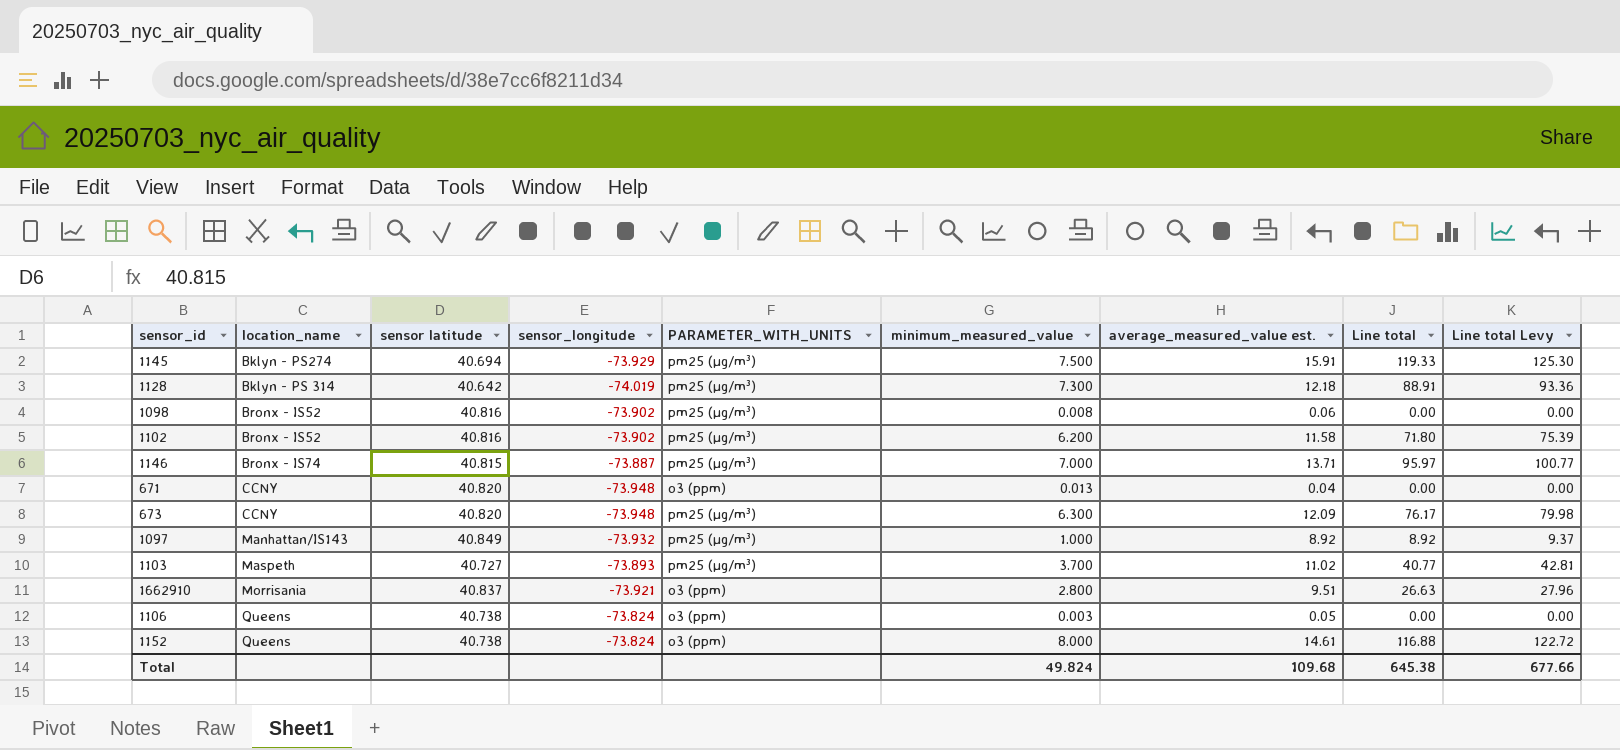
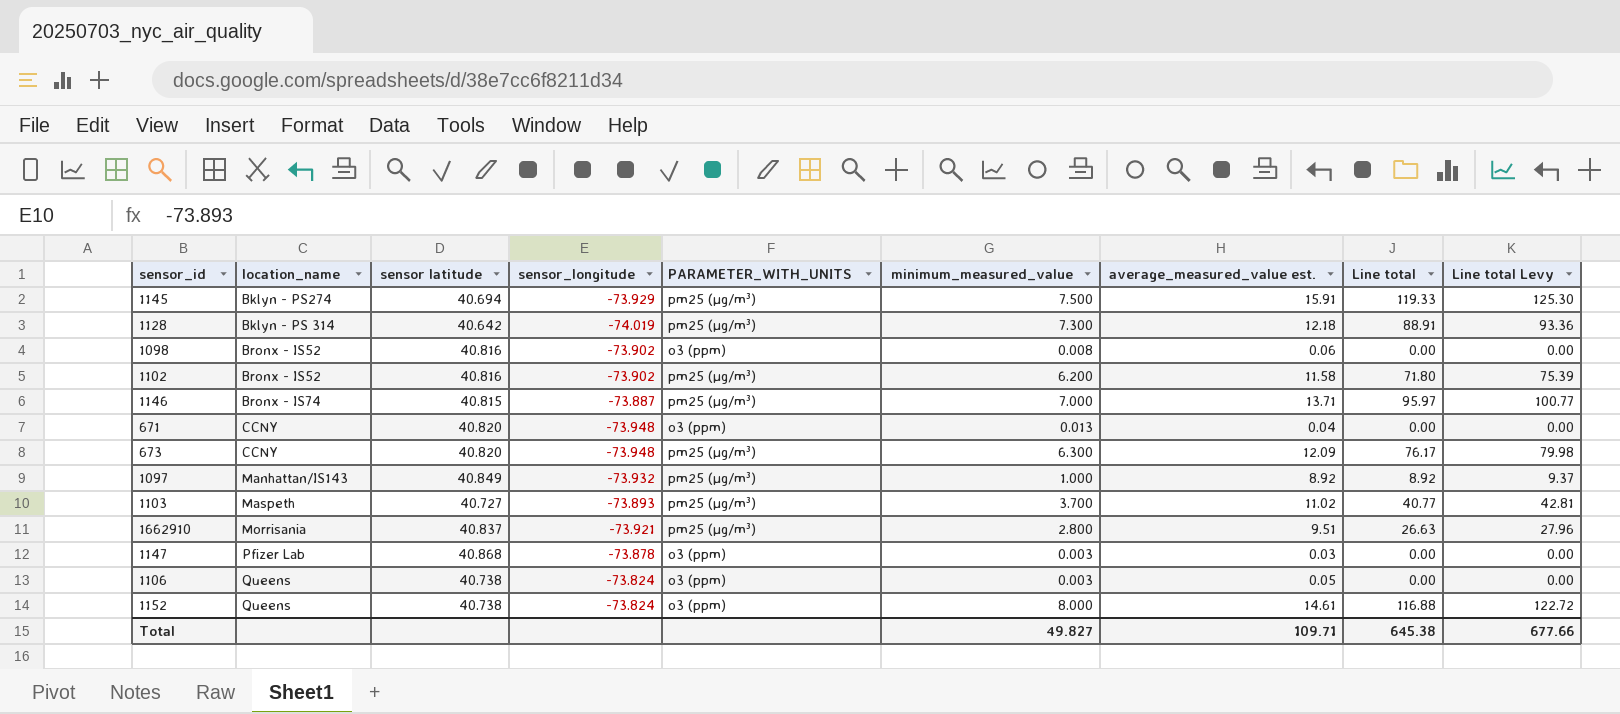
1098 | PARAMETER_WITH_UNITS: pm25 (µg/m³) -> o3 (ppm)
1662910 | PARAMETER_WITH_UNITS: o3 (ppm) -> pm25 (µg/m³)
row 1147: none -> Pfizer Lab | 40.868 | -73.878 | o3 (ppm) | 0.003 | 0.03 | 0.00 | 0.00
Total | minimum_measured_value: 49.824 -> 49.827
Total | average_measured_value est.: 109.68 -> 109.71

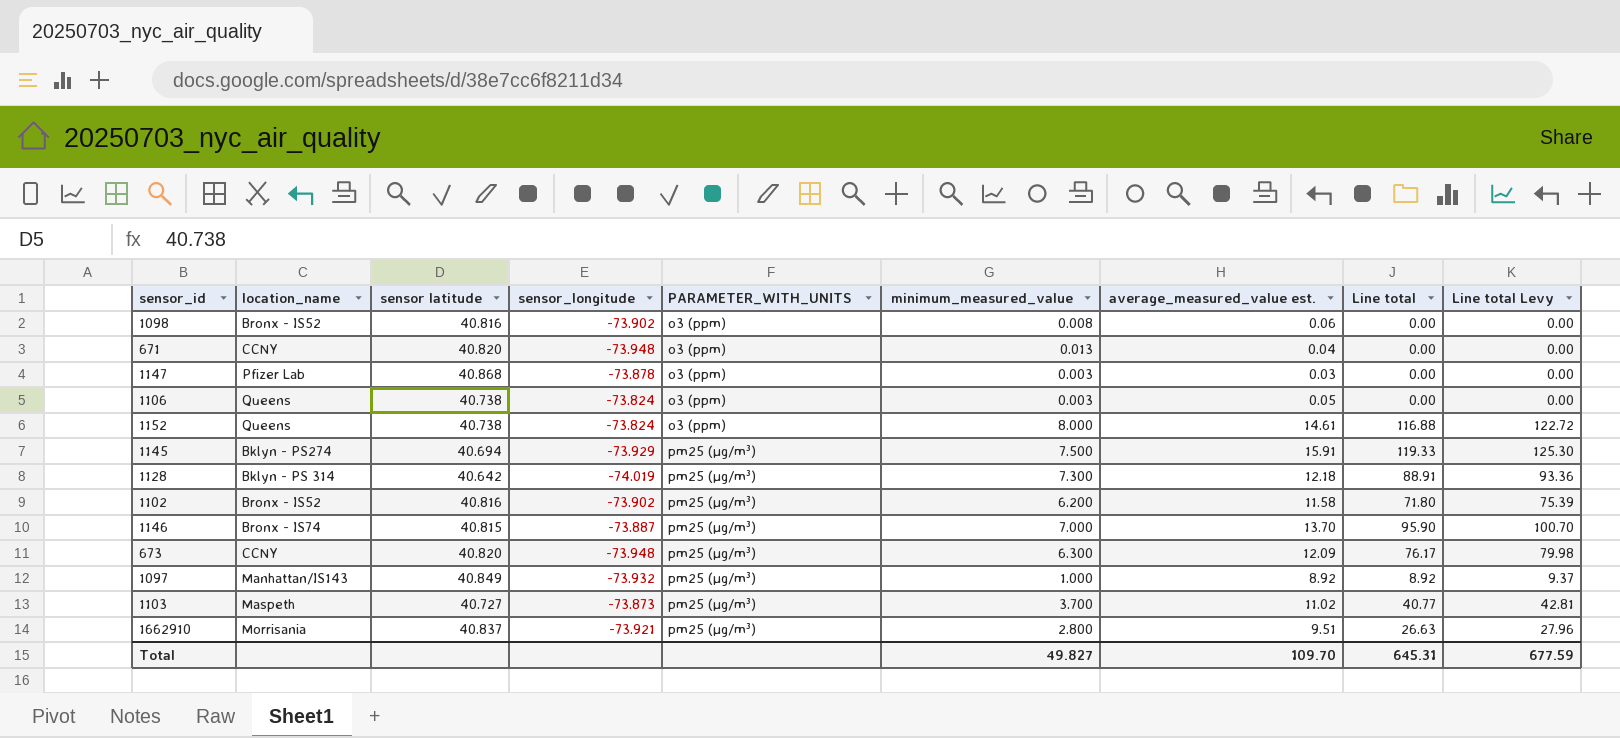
row order: location_name ascending -> PARAMETER_WITH_UNITS ascending
1146 | average_measured_value est.: 13.71 -> 13.70
1146 | Line total: 95.97 -> 95.90
1146 | Line total Levy: 100.77 -> 100.70
1103 | sensor_longitude: -73.893 -> -73.873
Total | average_measured_value est.: 109.71 -> 109.70
Total | Line total: 645.38 -> 645.31
Total | Line total Levy: 677.66 -> 677.59

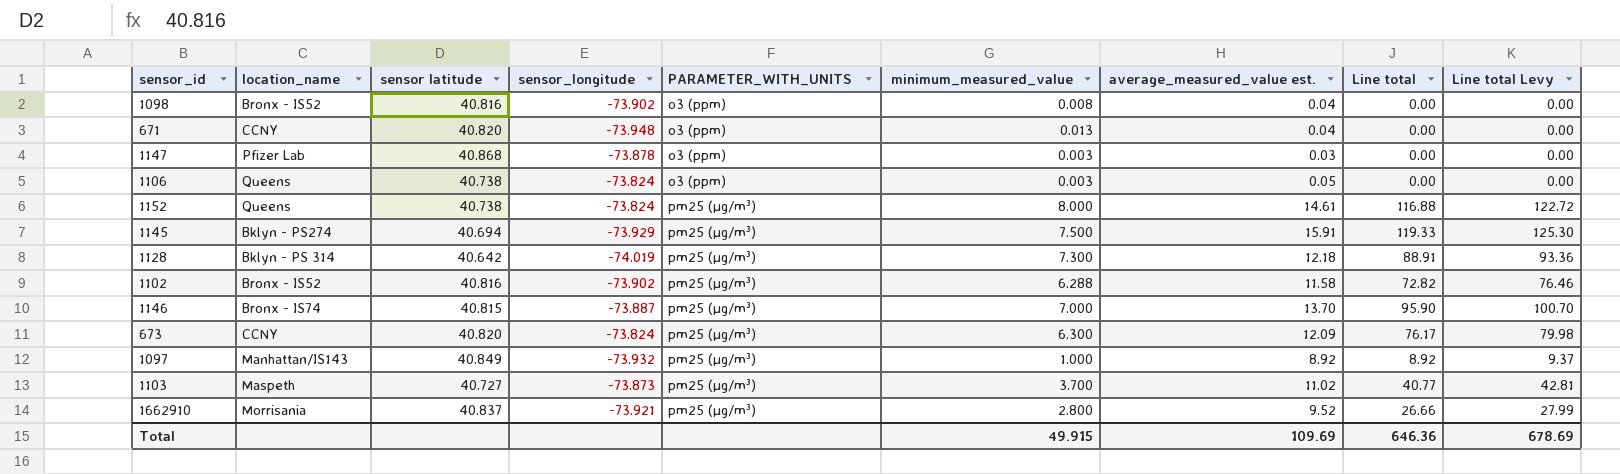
1098 | average_measured_value est.: 0.06 -> 0.04
1152 | PARAMETER_WITH_UNITS: o3 (ppm) -> pm25 (µg/m³)
1102 | minimum_measured_value: 6.200 -> 6.288
1102 | Line total: 71.80 -> 72.82
1102 | Line total Levy: 75.39 -> 76.46
673 | sensor_longitude: -73.948 -> -73.824
1662910 | average_measured_value est.: 9.51 -> 9.52
1662910 | Line total: 26.63 -> 26.66
1662910 | Line total Levy: 27.96 -> 27.99
Total | minimum_measured_value: 49.827 -> 49.915
Total | average_measured_value est.: 109.70 -> 109.69
Total | Line total: 645.31 -> 646.36
Total | Line total Levy: 677.59 -> 678.69

